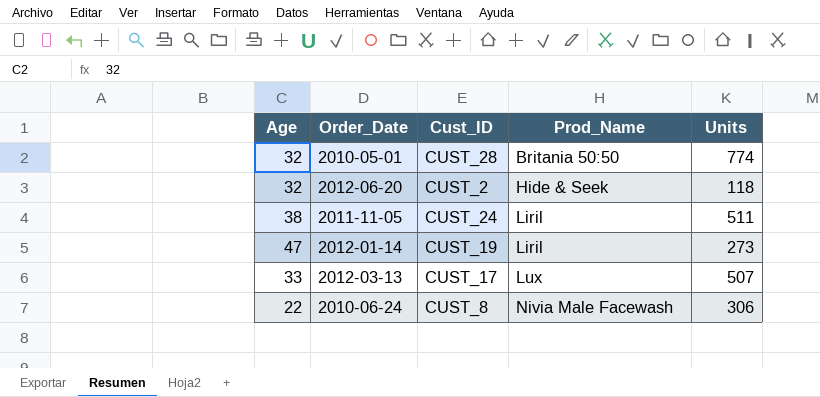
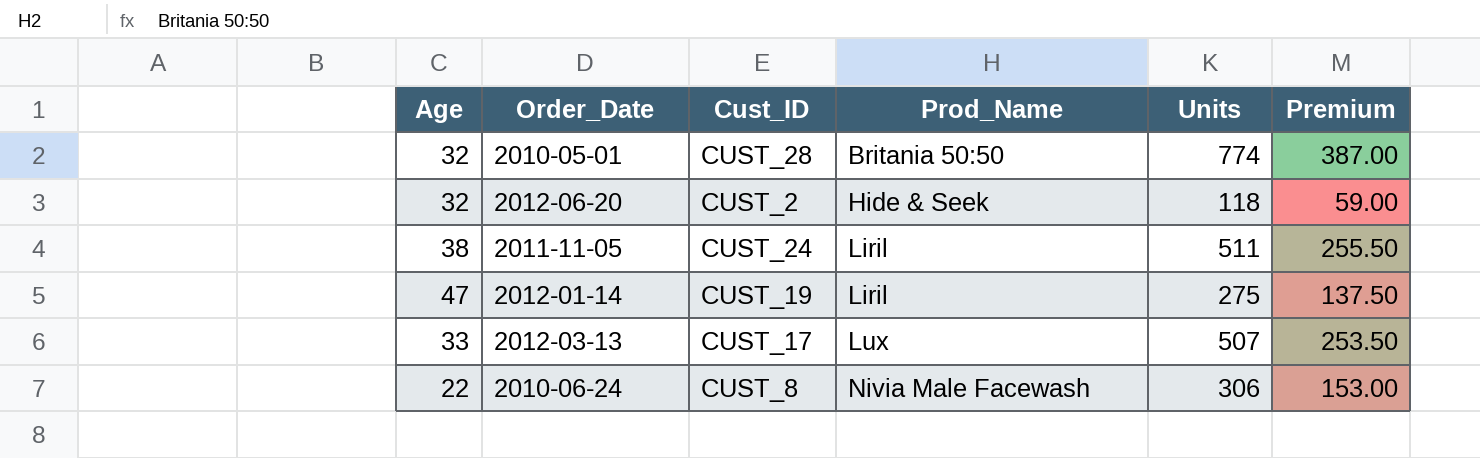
column Premium | formula: none -> [Units] * 0.5
2012-01-14 | Units: 273 -> 275

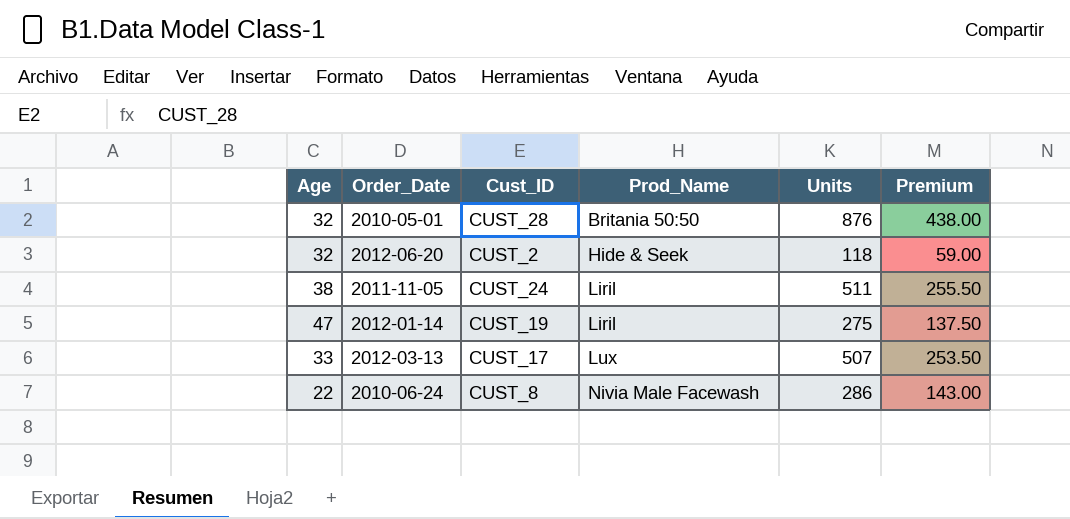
2010-05-01 | Units: 774 -> 876
2010-05-01 | Premium: 387.00 -> 438.00
2010-06-24 | Units: 306 -> 286
2010-06-24 | Premium: 153.00 -> 143.00

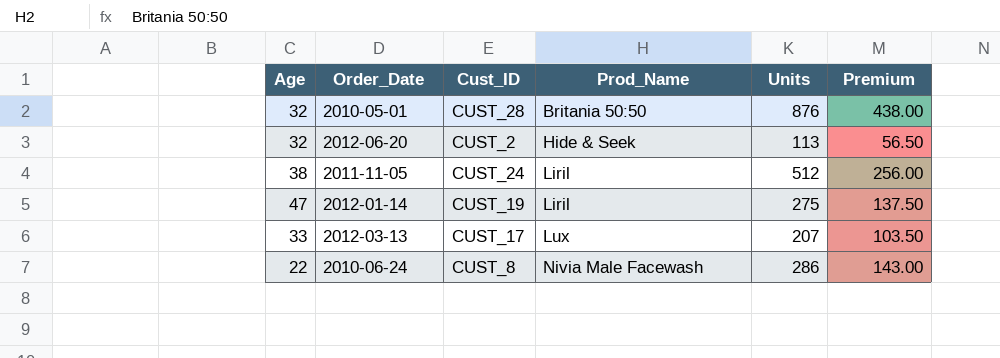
2012-06-20 | Units: 118 -> 113
2012-06-20 | Premium: 59.00 -> 56.50
2011-11-05 | Units: 511 -> 512
2011-11-05 | Premium: 255.50 -> 256.00
2012-03-13 | Units: 507 -> 207
2012-03-13 | Premium: 253.50 -> 103.50

